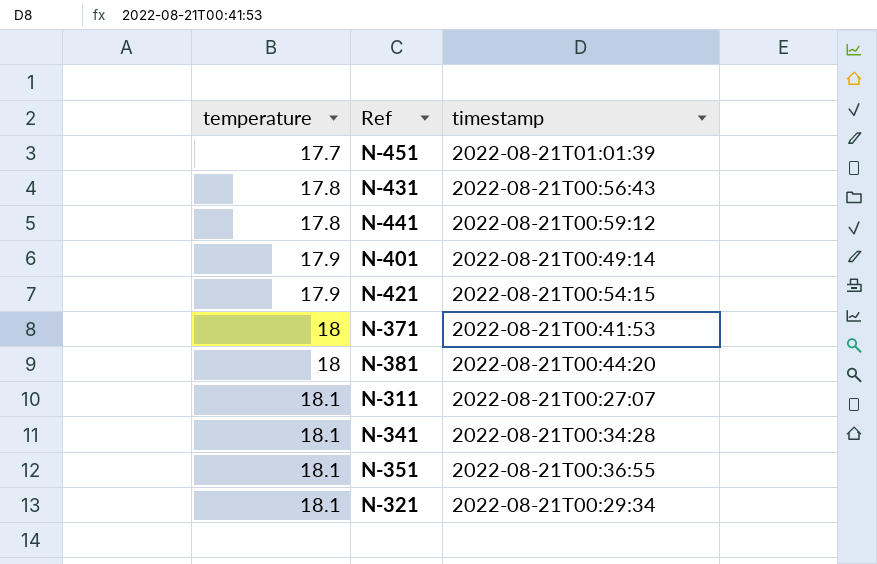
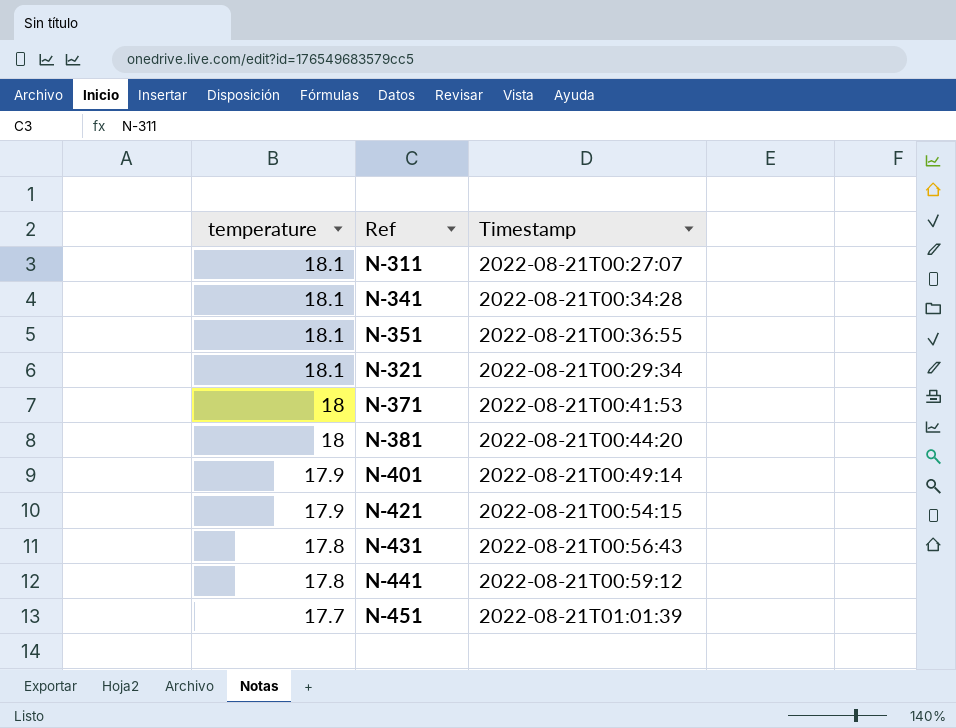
row order: temperature ascending -> temperature descending
column name: timestamp -> Timestamp

